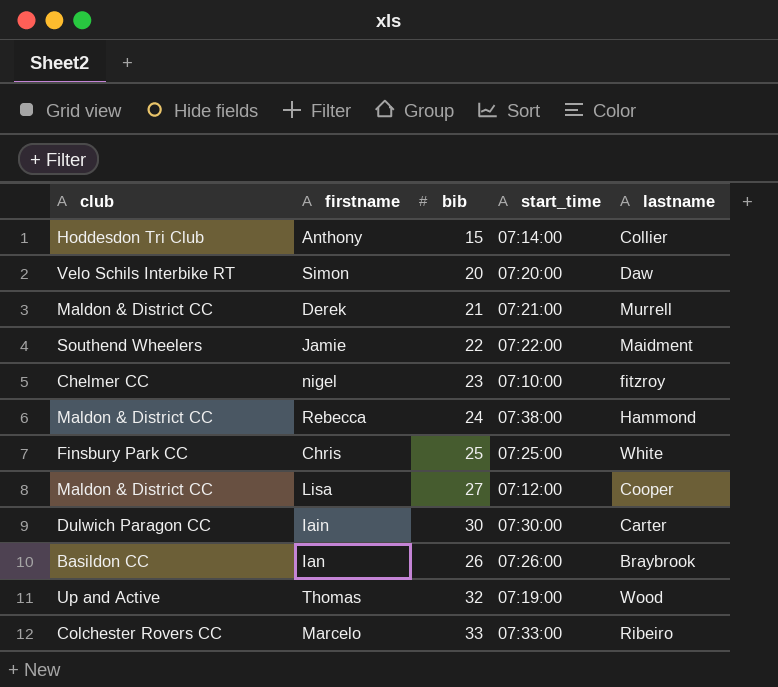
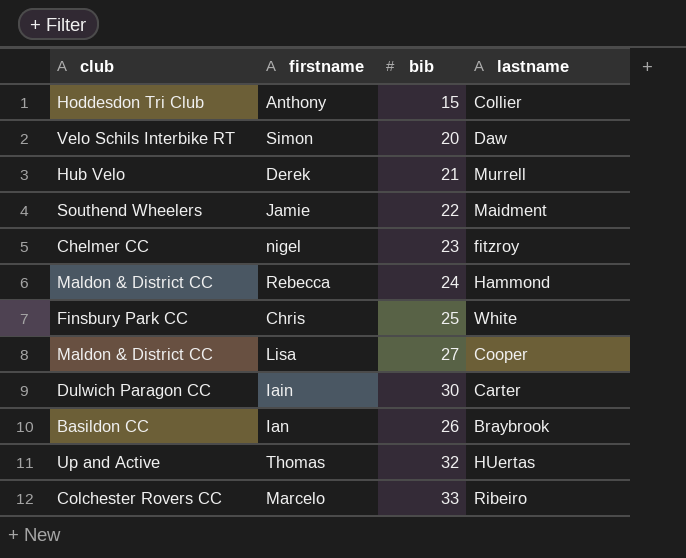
column start_time | position: 4 -> none
Derek | club: Maldon & District CC -> Hub Velo
Thomas | lastname: Wood -> HUertas

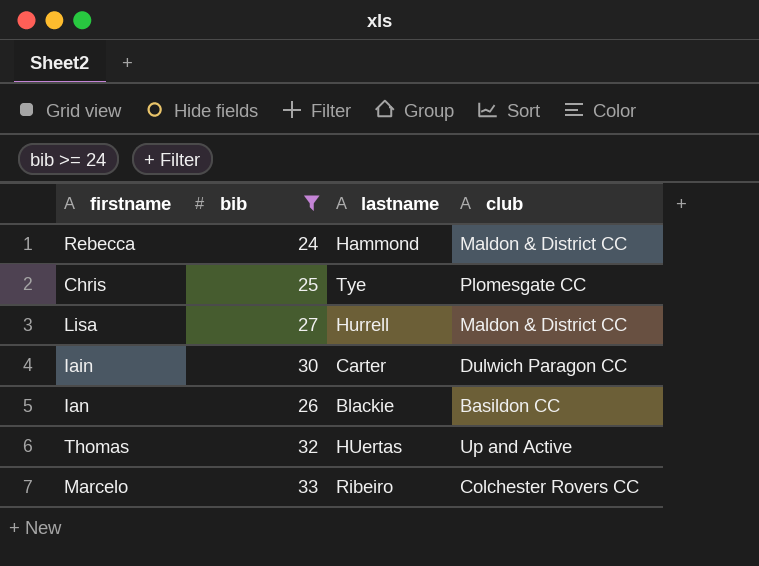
filter: none -> bib >= 24
column club | position: 1 -> 4
Chris | lastname: White -> Tye
Chris | club: Finsbury Park CC -> Plomesgate CC
Lisa | lastname: Cooper -> Hurrell
Ian | lastname: Braybrook -> Blackie

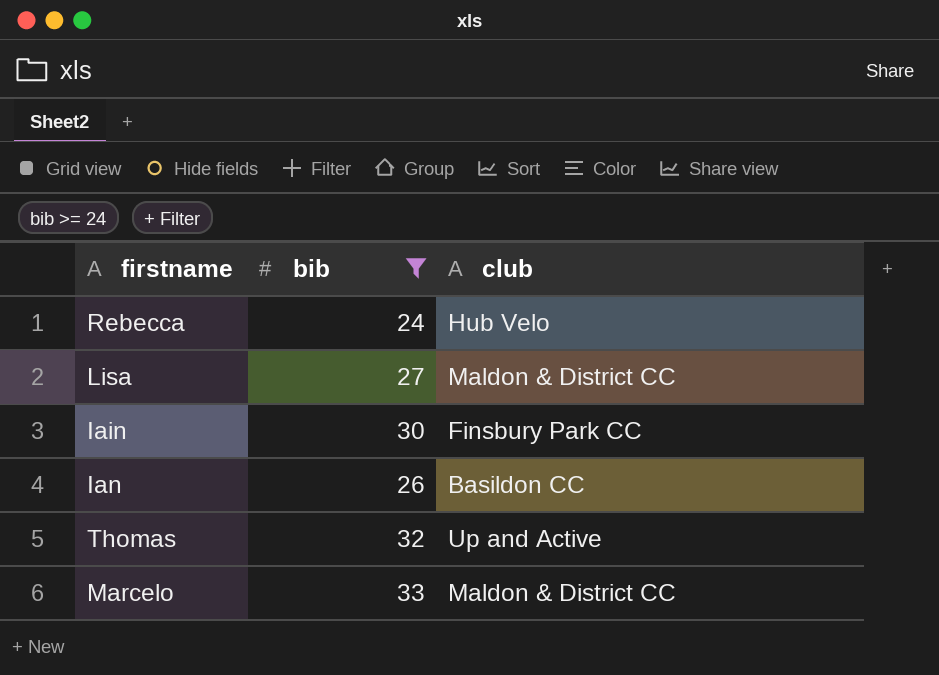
column lastname | position: 3 -> none
row Chris: 25 | Tye | Plomesgate CC -> none
Rebecca | club: Maldon & District CC -> Hub Velo
Iain | club: Dulwich Paragon CC -> Finsbury Park CC
Marcelo | club: Colchester Rovers CC -> Maldon & District CC

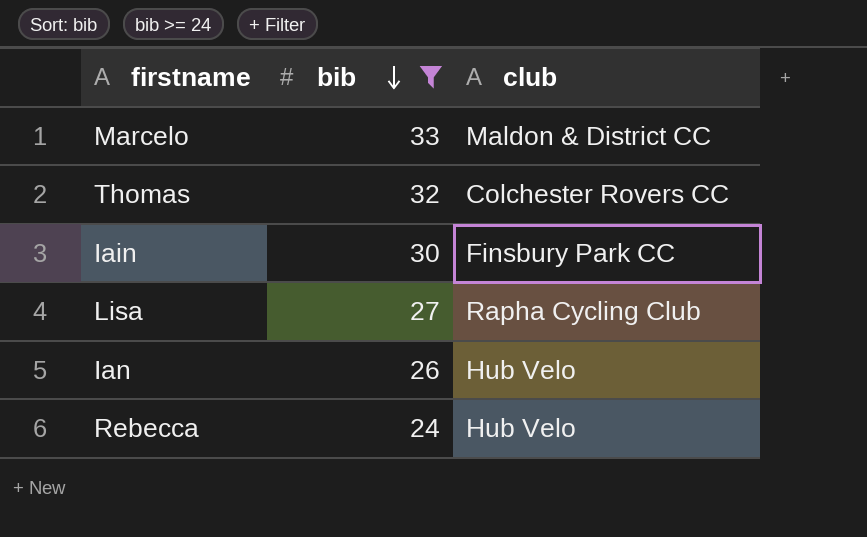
row order: none -> bib descending
Thomas | club: Up and Active -> Colchester Rovers CC
Lisa | club: Maldon & District CC -> Rapha Cycling Club
Ian | club: Basildon CC -> Hub Velo

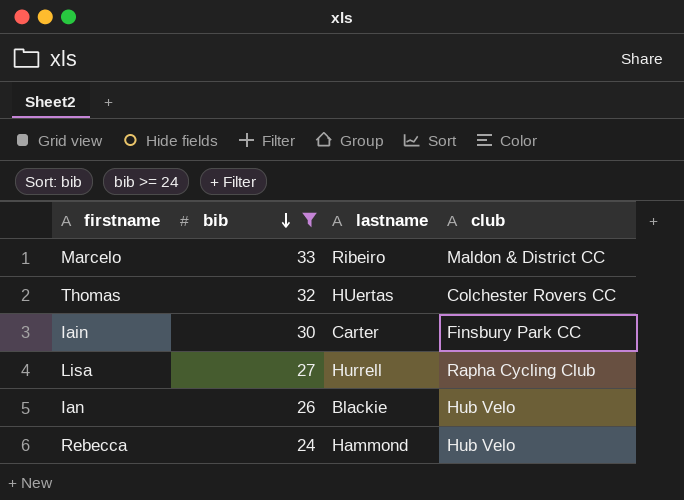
column lastname | position: none -> 3

